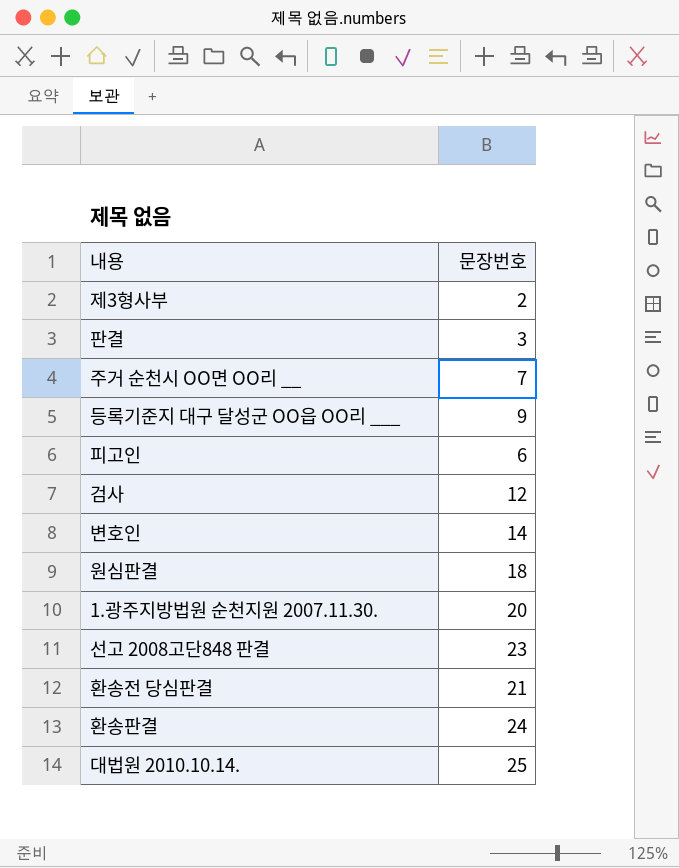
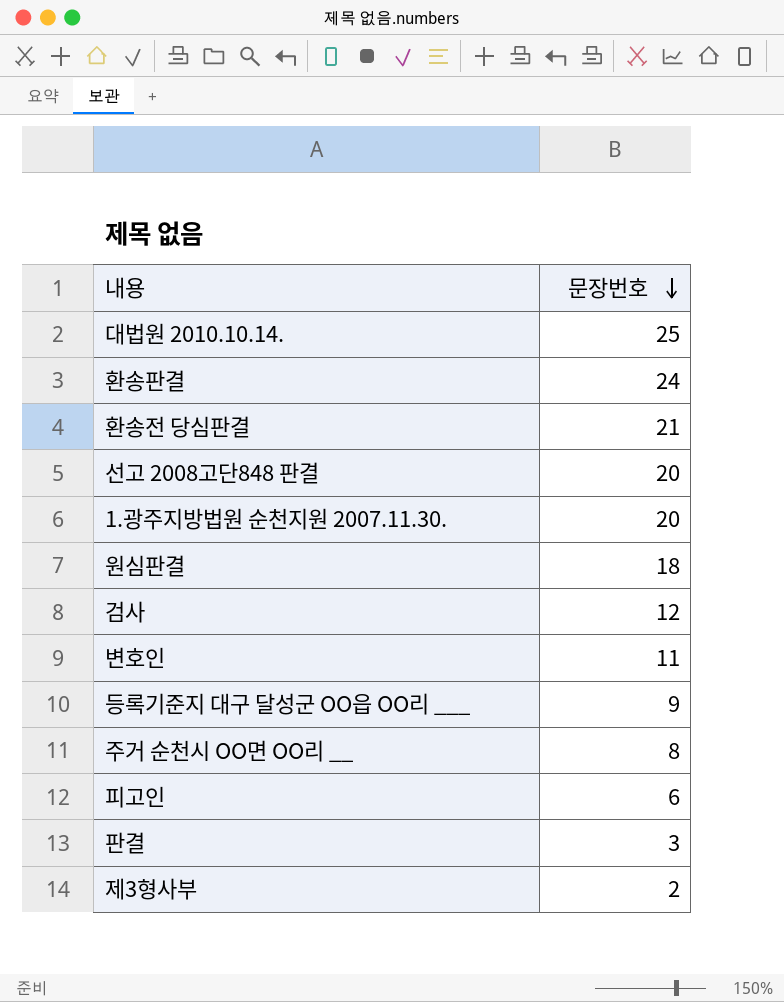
row order: none -> 문장번호 descending
선고 2008고단848 판결 | 문장번호: 23 -> 20
변호인 | 문장번호: 14 -> 11
주거 순천시 OO면 OO리 __ | 문장번호: 7 -> 8

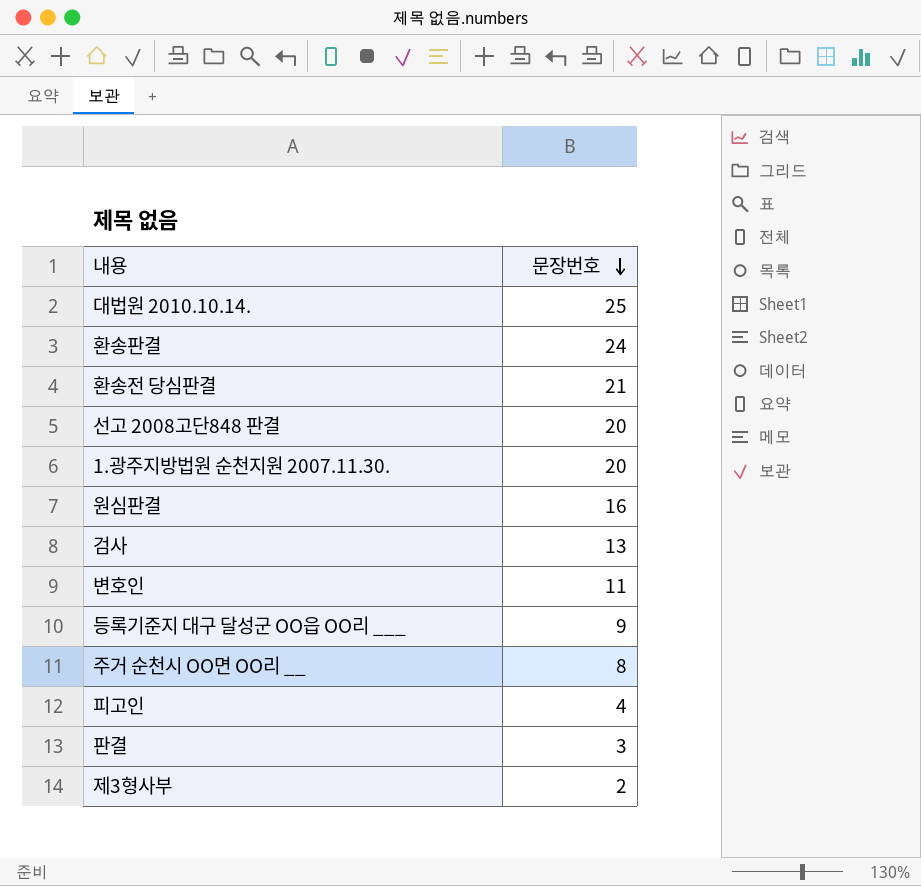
원심판결 | 문장번호: 18 -> 16
검사 | 문장번호: 12 -> 13
피고인 | 문장번호: 6 -> 4

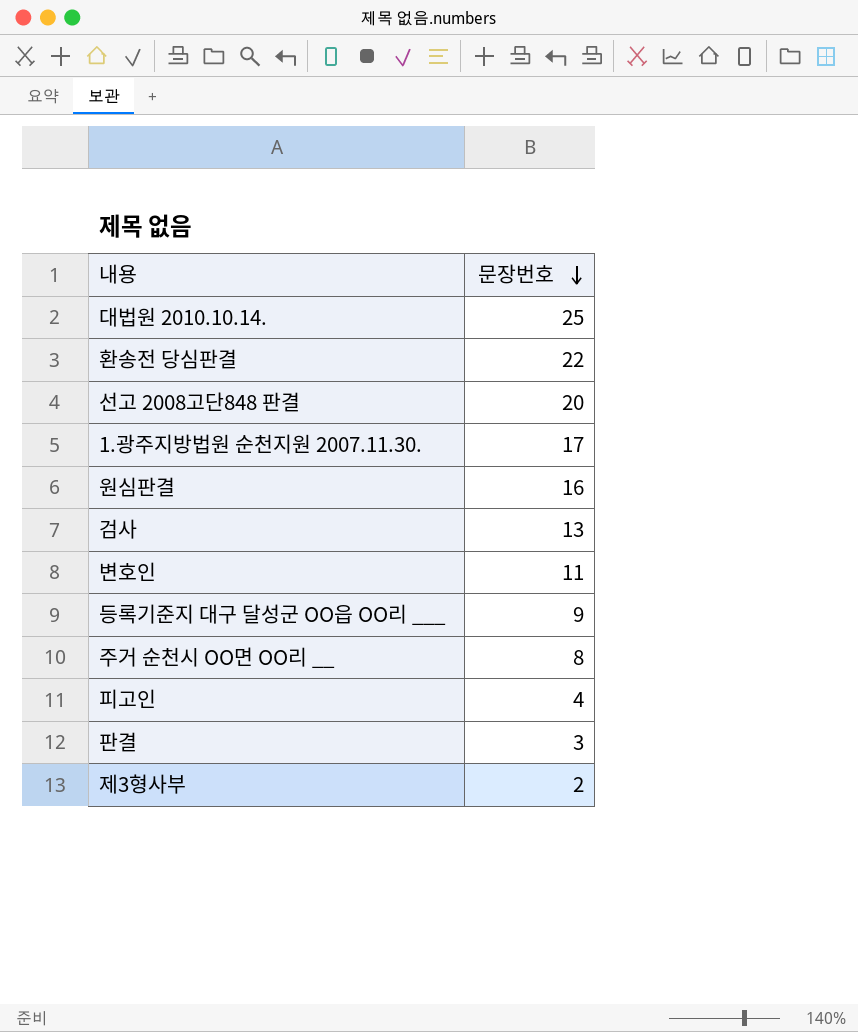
row 환송판결: 24 -> none
환송전 당심판결 | 문장번호: 21 -> 22
1.광주지방법원 순천지원 2007.11.30. | 문장번호: 20 -> 17

